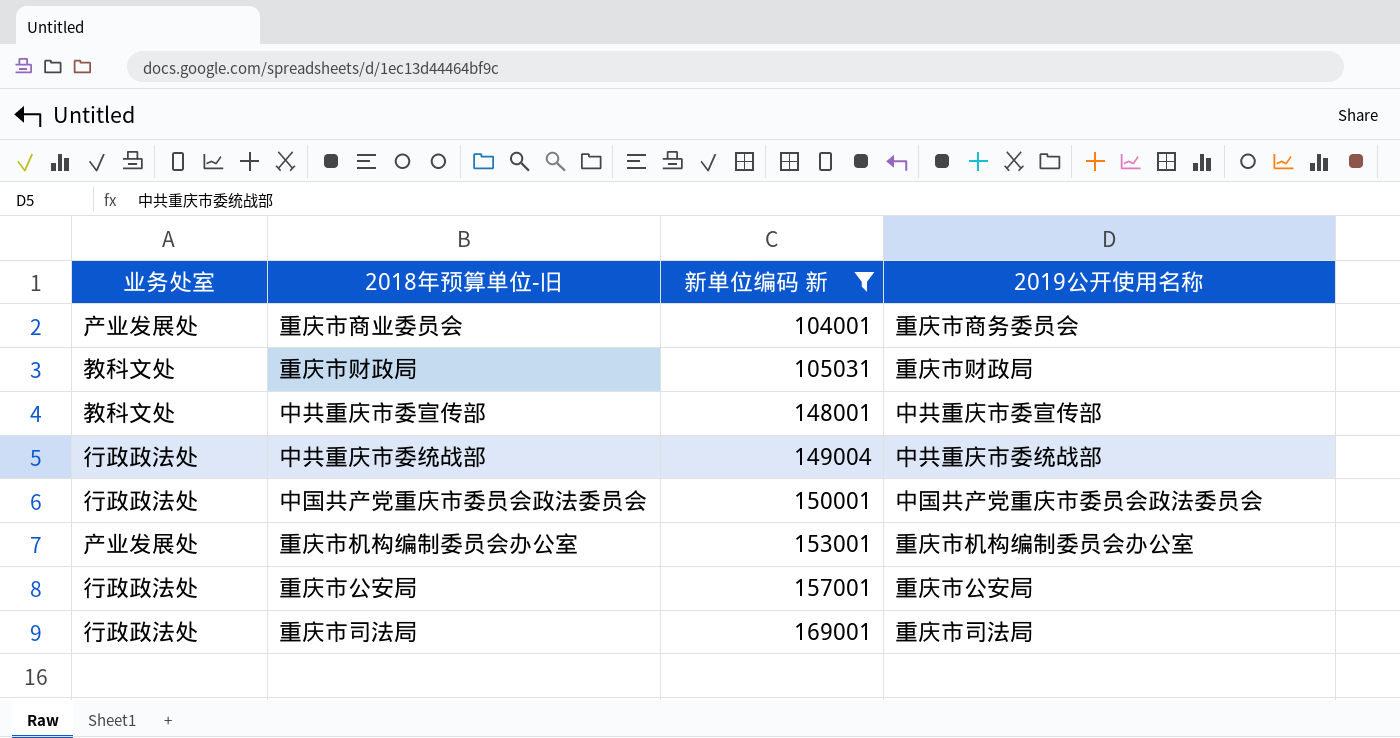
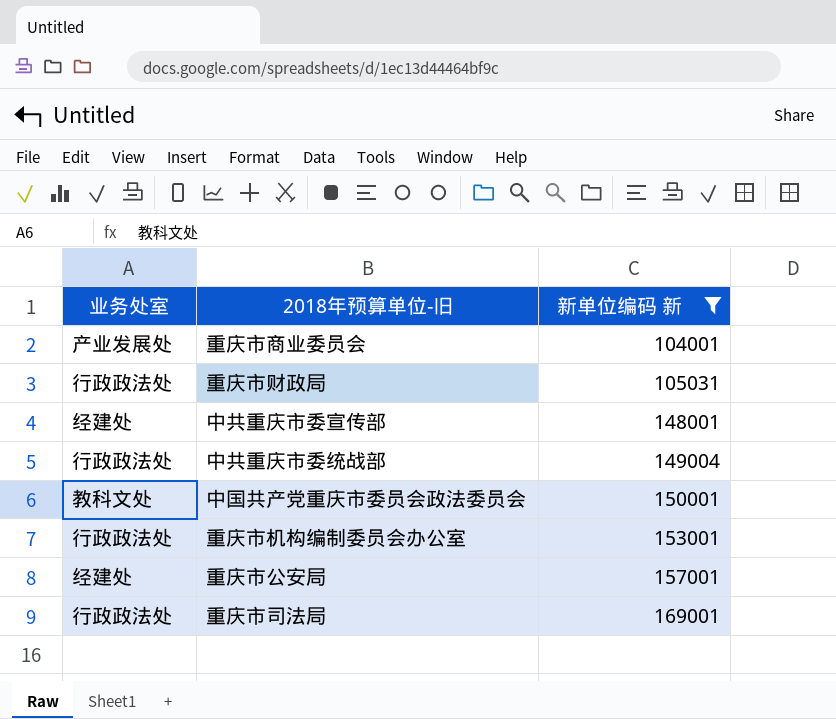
column 2019公开使用名称 | position: 4 -> none
重庆市财政局 | 业务处室: 教科文处 -> 行政政法处
中共重庆市委宣传部 | 业务处室: 教科文处 -> 经建处
中国共产党重庆市委员会政法委员会 | 业务处室: 行政政法处 -> 教科文处
重庆市机构编制委员会办公室 | 业务处室: 产业发展处 -> 行政政法处
重庆市公安局 | 业务处室: 行政政法处 -> 经建处

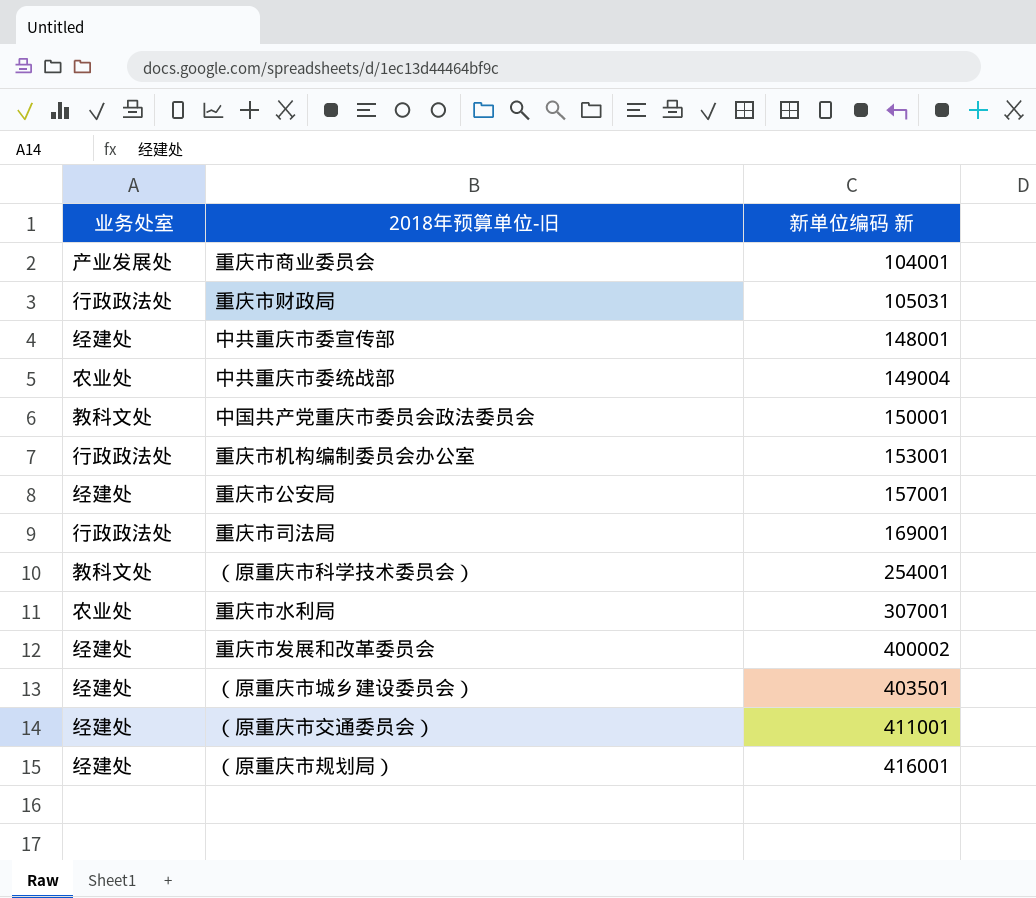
filter: 新单位编码 新 <= 169001 -> none
中共重庆市委统战部 | 业务处室: 行政政法处 -> 农业处

